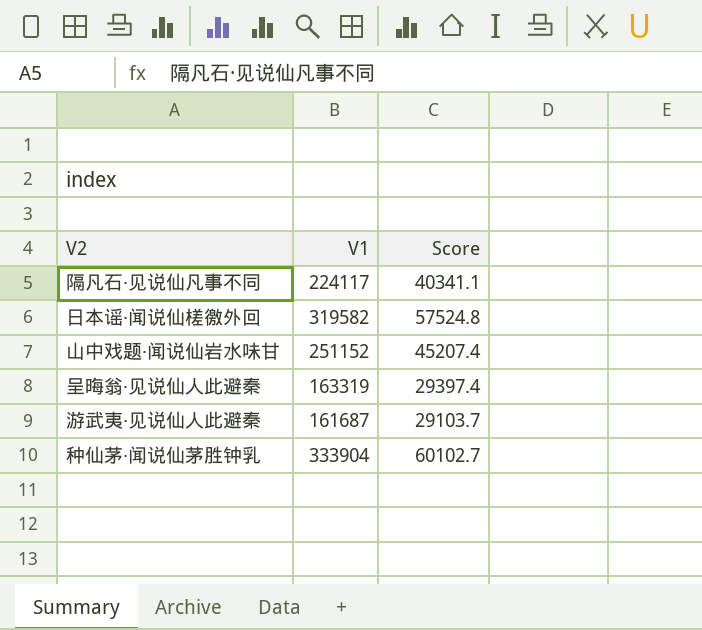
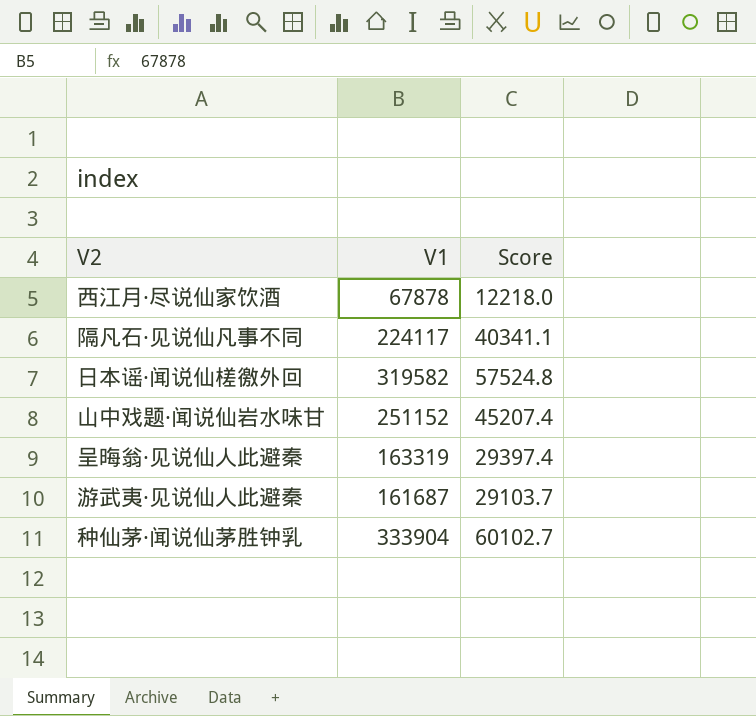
row 西江月·尽说仙家饮酒: none -> 67878 | 12218.0

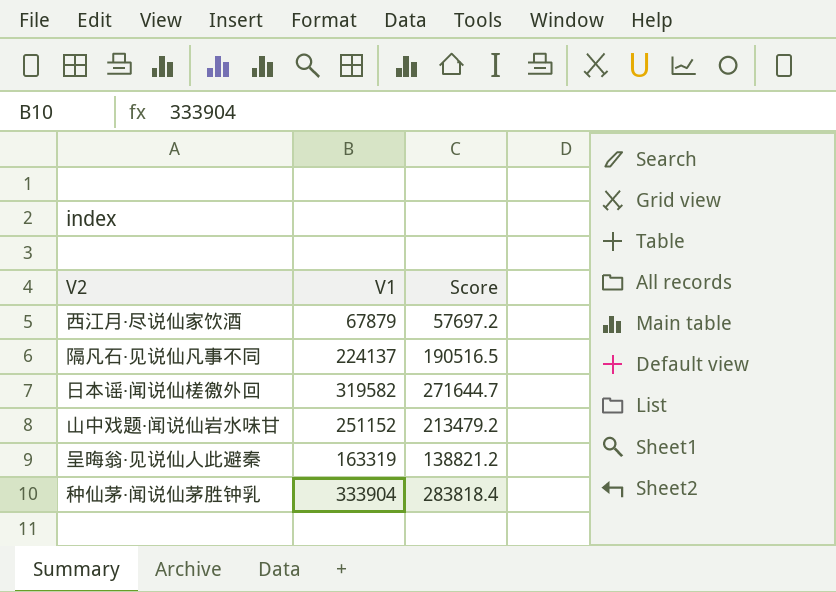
column Score | formula: [V1] * 0.18 -> [V1] * 0.85
row 游武夷·见说仙人此避秦: 161687 | 29103.7 -> none
西江月·尽说仙家饮酒 | V1: 67878 -> 67879
隔凡石·见说仙凡事不同 | V1: 224117 -> 224137

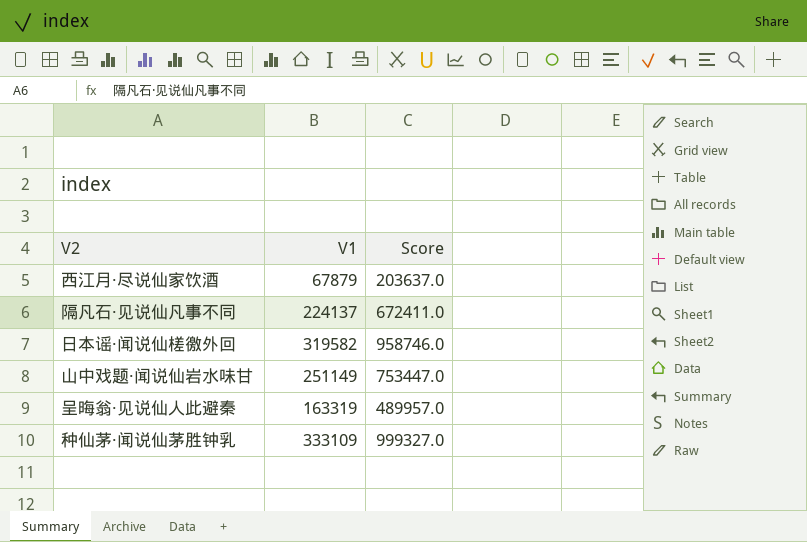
column Score | formula: [V1] * 0.85 -> [V1] * 3
山中戏题·闻说仙岩水味甘 | V1: 251152 -> 251149
种仙茅·闻说仙茅胜钟乳 | V1: 333904 -> 333109

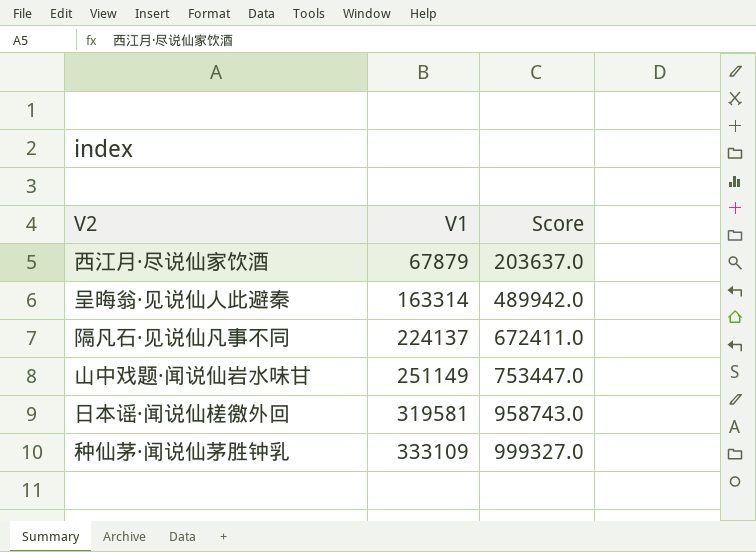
row order: none -> V1 ascending
呈晦翁·见说仙人此避秦 | V1: 163319 -> 163314
呈晦翁·见说仙人此避秦 | Score: 489957.0 -> 489942.0
日本谣·闻说仙槎徼外回 | V1: 319582 -> 319581
日本谣·闻说仙槎徼外回 | Score: 958746.0 -> 958743.0

